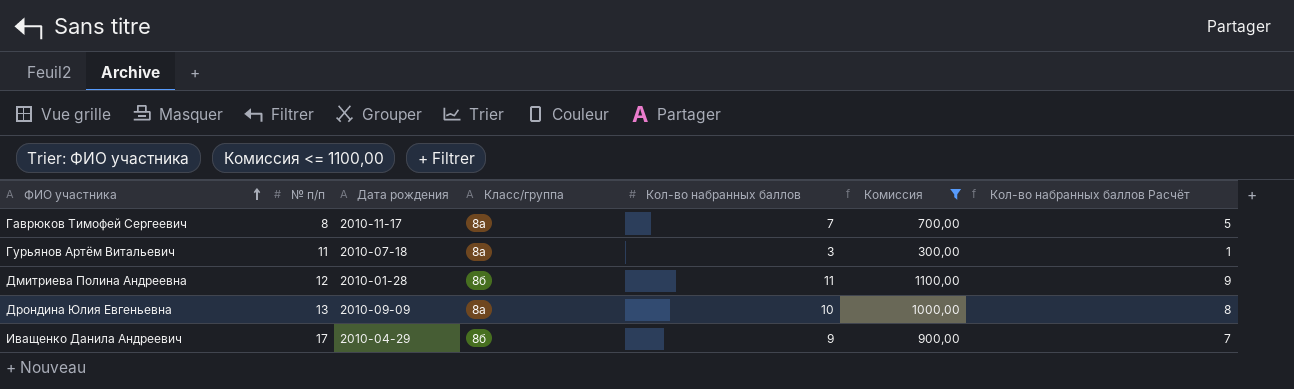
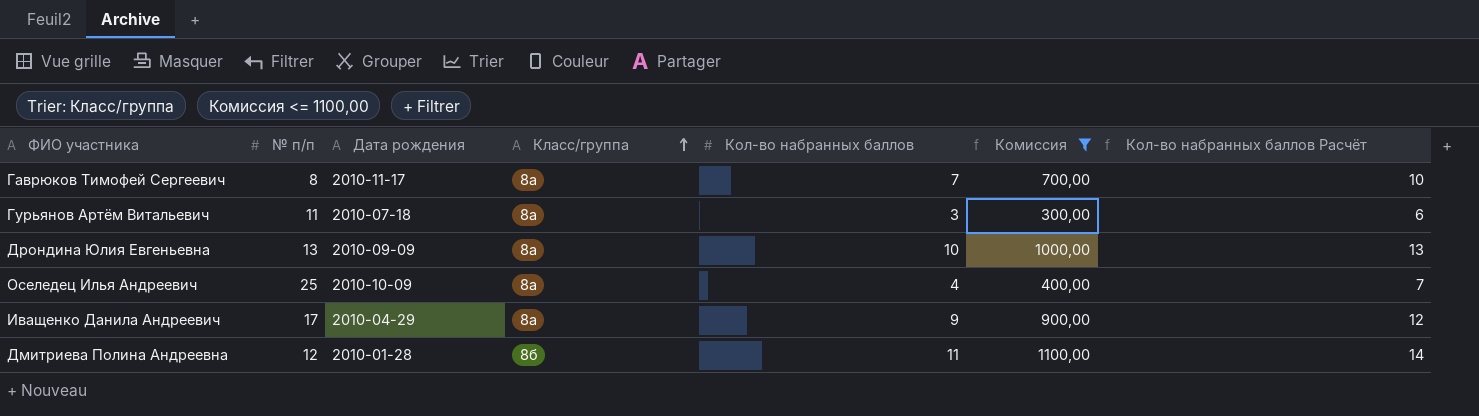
row order: ФИО участника ascending -> Класс/группа ascending
column Кол-во набранных баллов Расчёт | formula: [Кол-во набранных баллов] - 2 -> [Кол-во набранных баллов] + 3
row Оселедец Илья Андреевич: none -> 25 | 2010-10-09 | 8а | 4 | 400,00 | 7
Иващенко Данила Андреевич | Класс/группа: 8б -> 8а

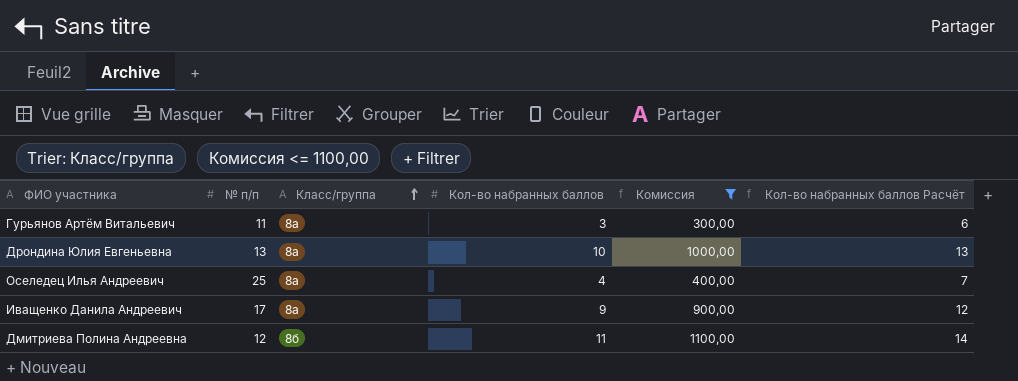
column Дата рождения | position: 3 -> none
row Гаврюков Тимофей Сергеевич: 8 | 2010-11-17 | 8а | 7 | 700,00 | 10 -> none

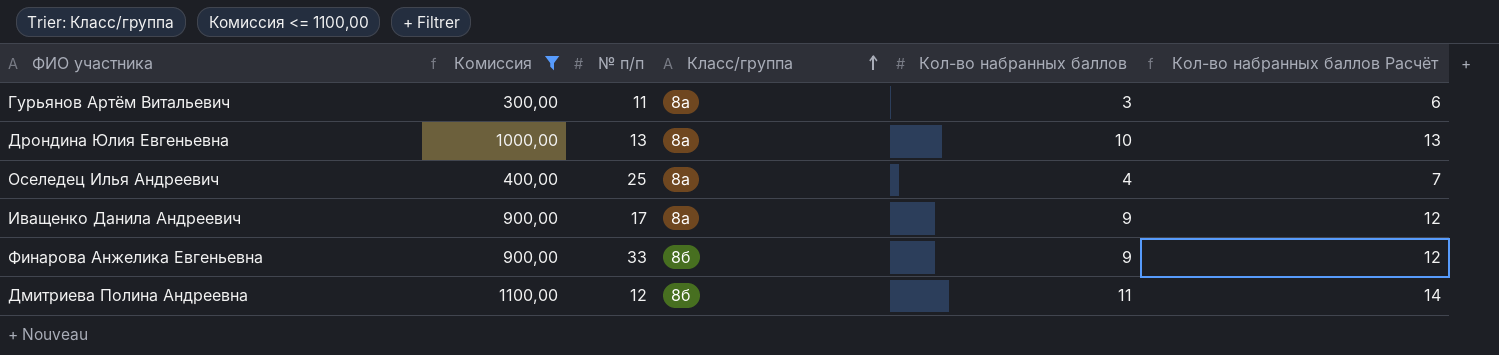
column Комиссия | position: 5 -> 2
row Финарова Анжелика Евгеньевна: none -> 900,00 | 33 | 8б | 9 | 12

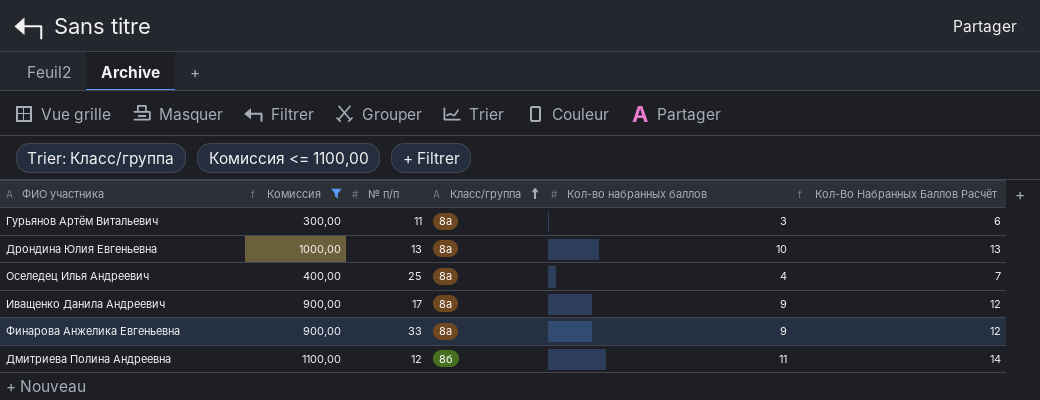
column name: Кол-во набранных баллов Расчёт -> Кол-Во Набранных Баллов Расчёт
Финарова Анжелика Евгеньевна | Класс/группа: 8б -> 8а

